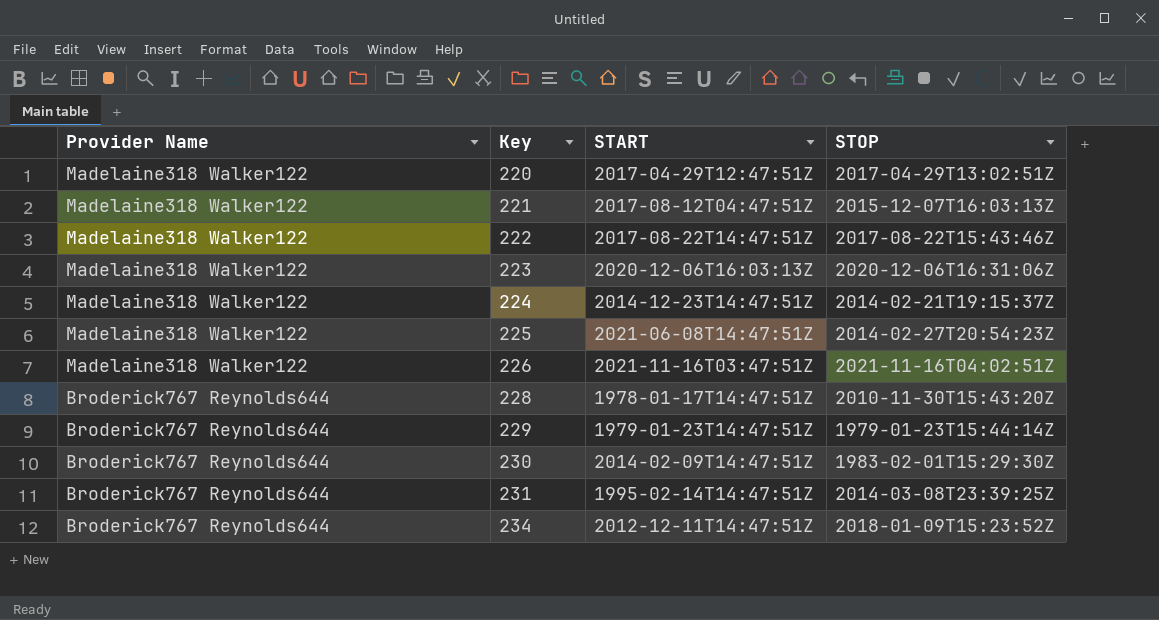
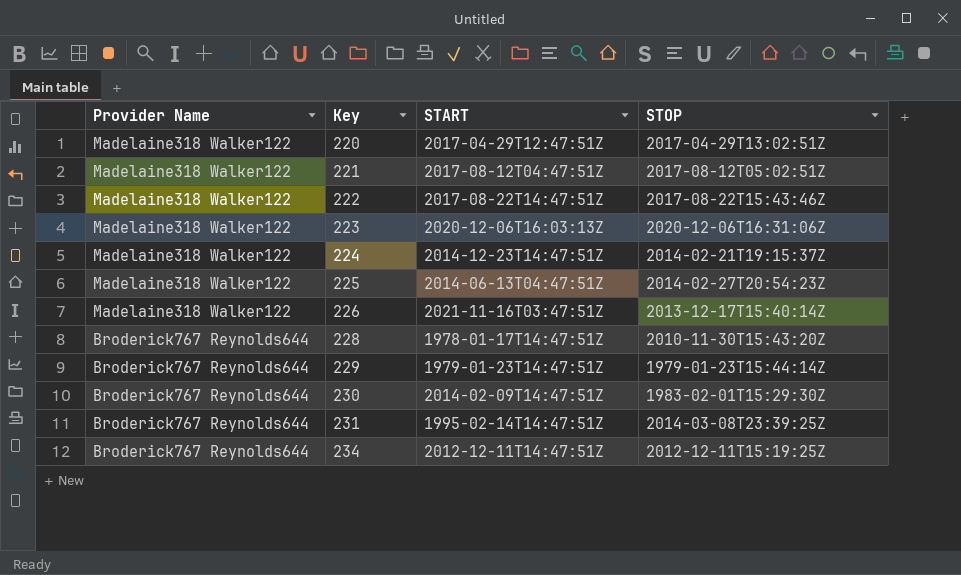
221 | STOP: 2015-12-07T16:03:13Z -> 2017-08-12T05:02:51Z
225 | START: 2021-06-08T14:47:51Z -> 2014-06-13T04:47:51Z
226 | STOP: 2021-11-16T04:02:51Z -> 2013-12-17T15:40:14Z
234 | STOP: 2018-01-09T15:23:52Z -> 2012-12-11T15:19:25Z

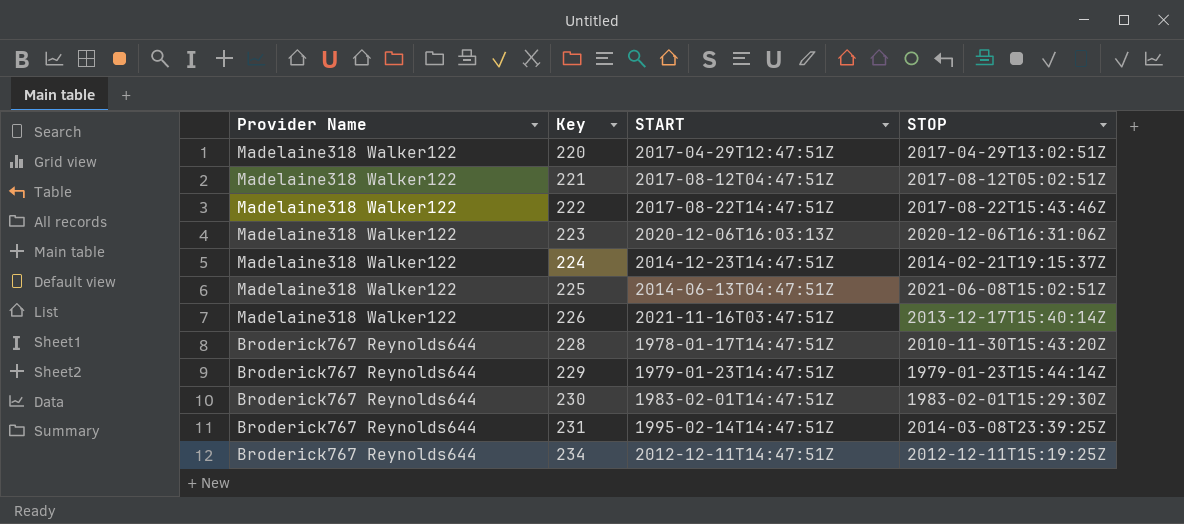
225 | STOP: 2014-02-27T20:54:23Z -> 2021-06-08T15:02:51Z
230 | START: 2014-02-09T14:47:51Z -> 1983-02-01T14:47:51Z

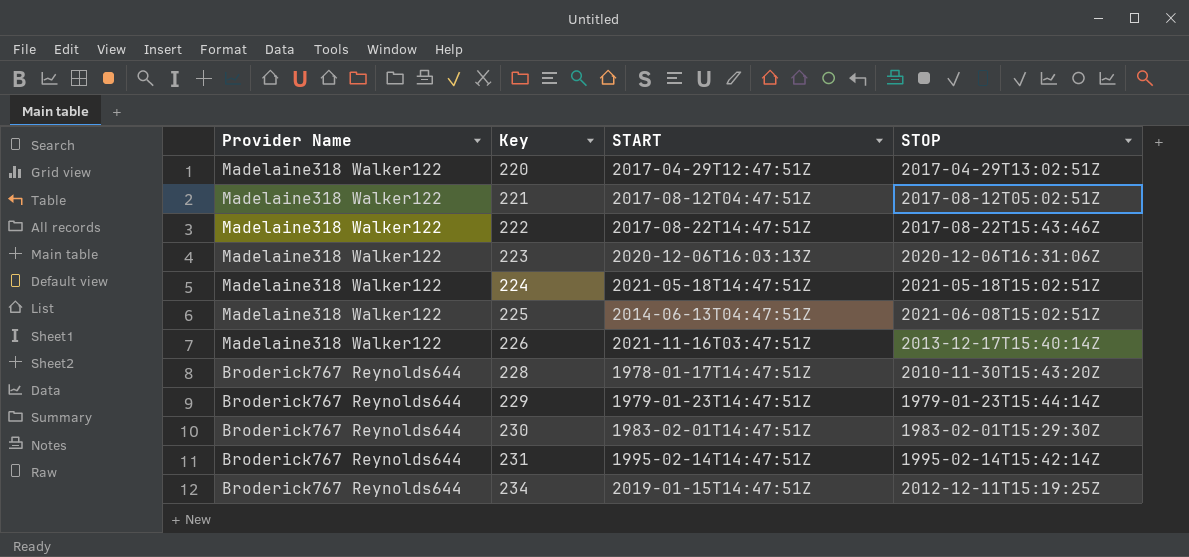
224 | START: 2014-12-23T14:47:51Z -> 2021-05-18T14:47:51Z
224 | STOP: 2014-02-21T19:15:37Z -> 2021-05-18T15:02:51Z
231 | STOP: 2014-03-08T23:39:25Z -> 1995-02-14T15:42:14Z
234 | START: 2012-12-11T14:47:51Z -> 2019-01-15T14:47:51Z

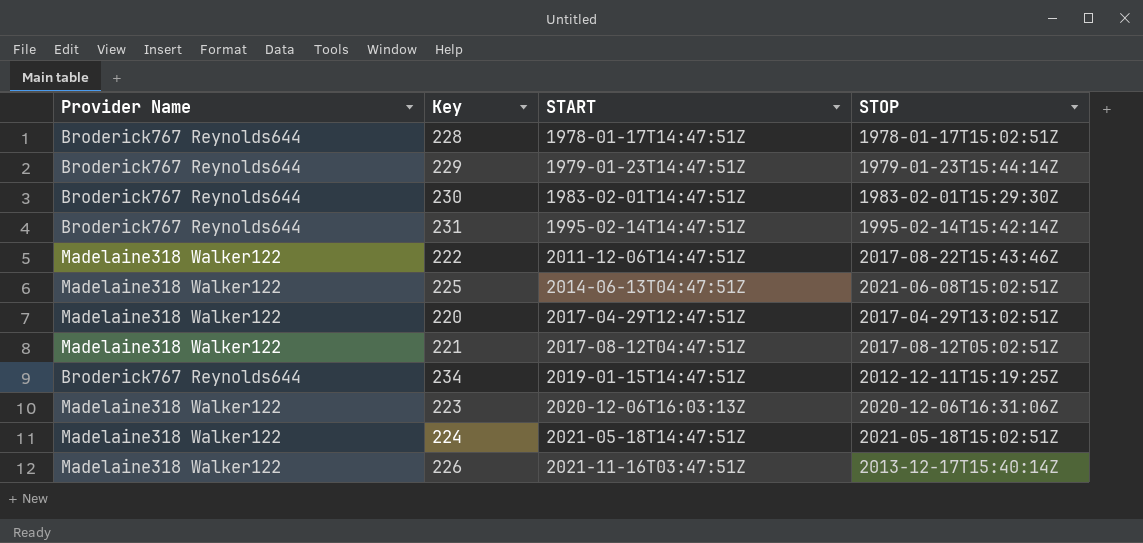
row order: Provider Name descending -> START ascending
228 | STOP: 2010-11-30T15:43:20Z -> 1978-01-17T15:02:51Z
222 | START: 2017-08-22T14:47:51Z -> 2011-12-06T14:47:51Z

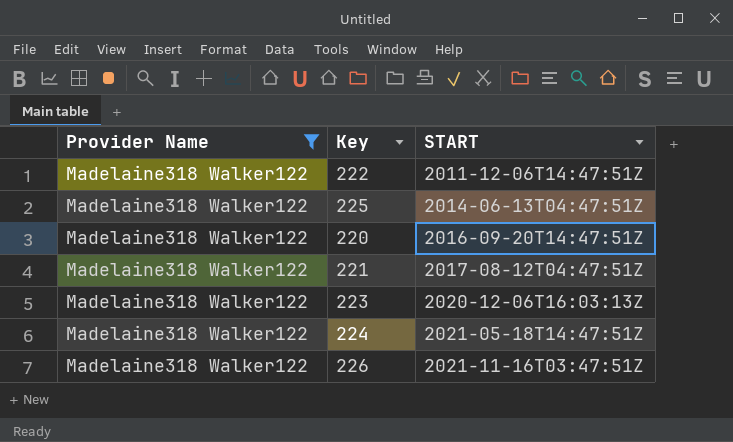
filter: none -> Provider Name = Madelaine318 Walker122
column STOP | position: 4 -> none
220 | START: 2017-04-29T12:47:51Z -> 2016-09-20T14:47:51Z

